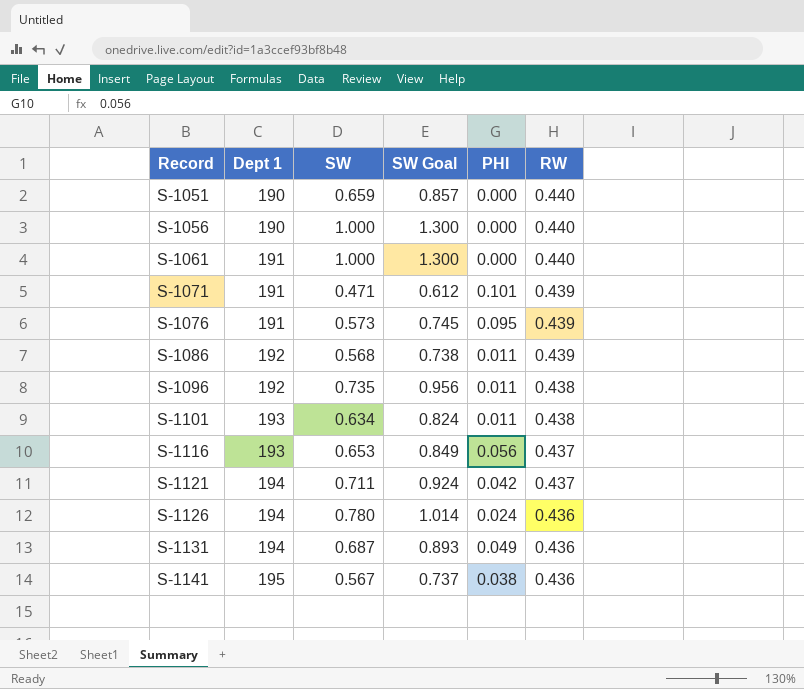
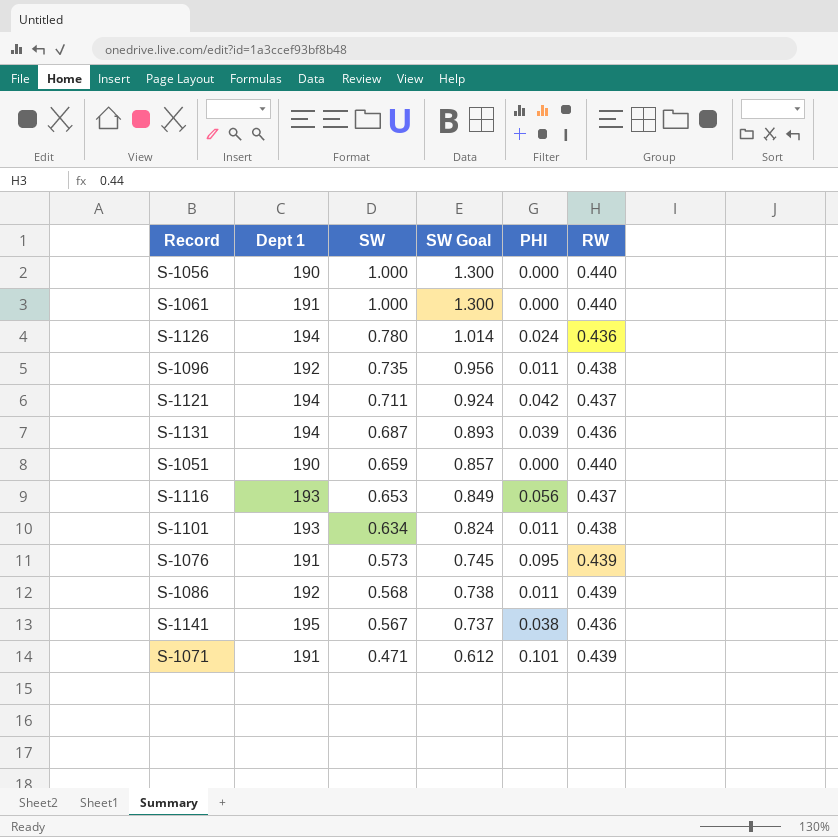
row order: Record ascending -> SW descending
S-1131 | PHI: 0.049 -> 0.039

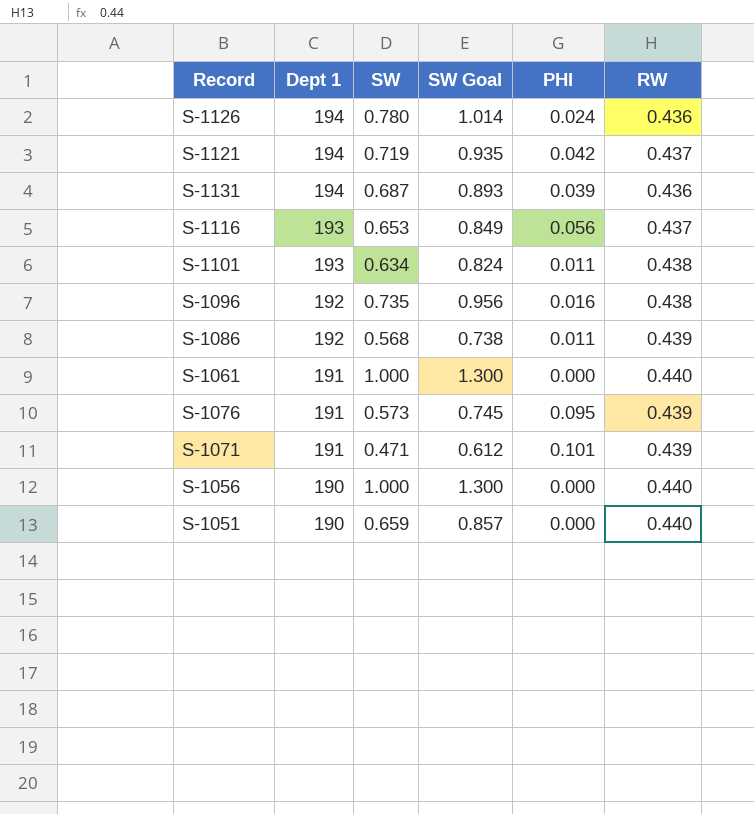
row order: SW descending -> Dept 1 descending
row S-1141: 195 | 0.567 | 0.737 | 0.038 | 0.436 -> none
S-1121 | SW: 0.711 -> 0.719
S-1121 | SW Goal: 0.924 -> 0.935
S-1096 | PHI: 0.011 -> 0.016

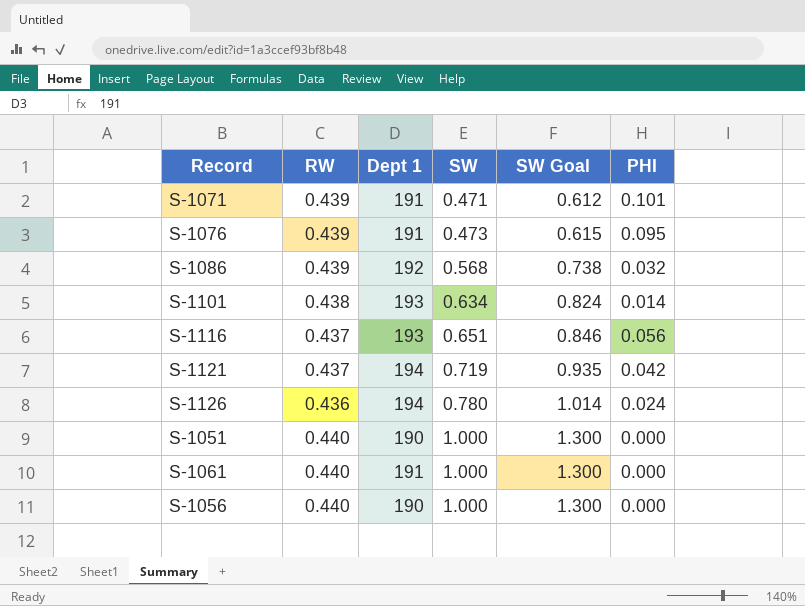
row order: Dept 1 descending -> SW ascending
column RW | position: 6 -> 2
row S-1131: 194 | 0.687 | 0.893 | 0.039 | 0.436 -> none
row S-1096: 192 | 0.735 | 0.956 | 0.016 | 0.438 -> none
S-1076 | SW: 0.573 -> 0.473
S-1076 | SW Goal: 0.745 -> 0.615
S-1086 | PHI: 0.011 -> 0.032
S-1101 | PHI: 0.011 -> 0.014
S-1116 | SW: 0.653 -> 0.651
S-1116 | SW Goal: 0.849 -> 0.846
S-1051 | SW: 0.659 -> 1.000
S-1051 | SW Goal: 0.857 -> 1.300

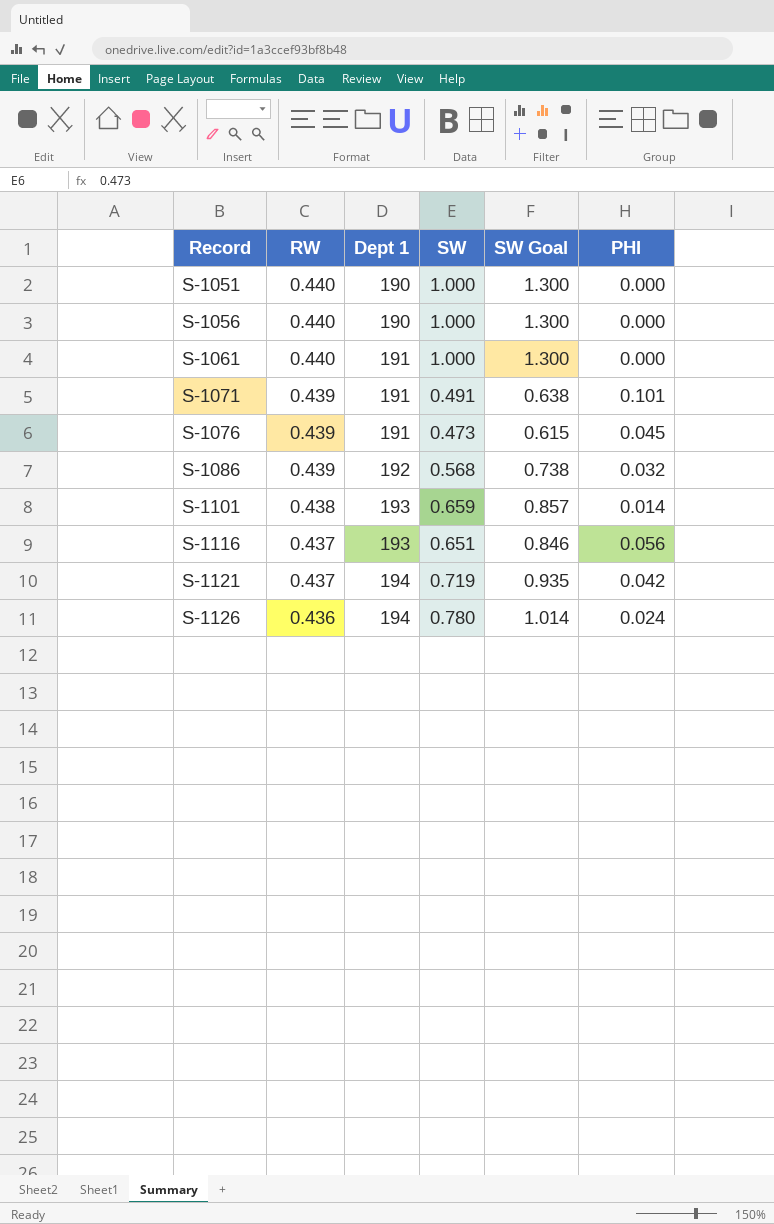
row order: SW ascending -> Record ascending
S-1071 | SW: 0.471 -> 0.491
S-1071 | SW Goal: 0.612 -> 0.638
S-1076 | PHI: 0.095 -> 0.045
S-1101 | SW: 0.634 -> 0.659
S-1101 | SW Goal: 0.824 -> 0.857

